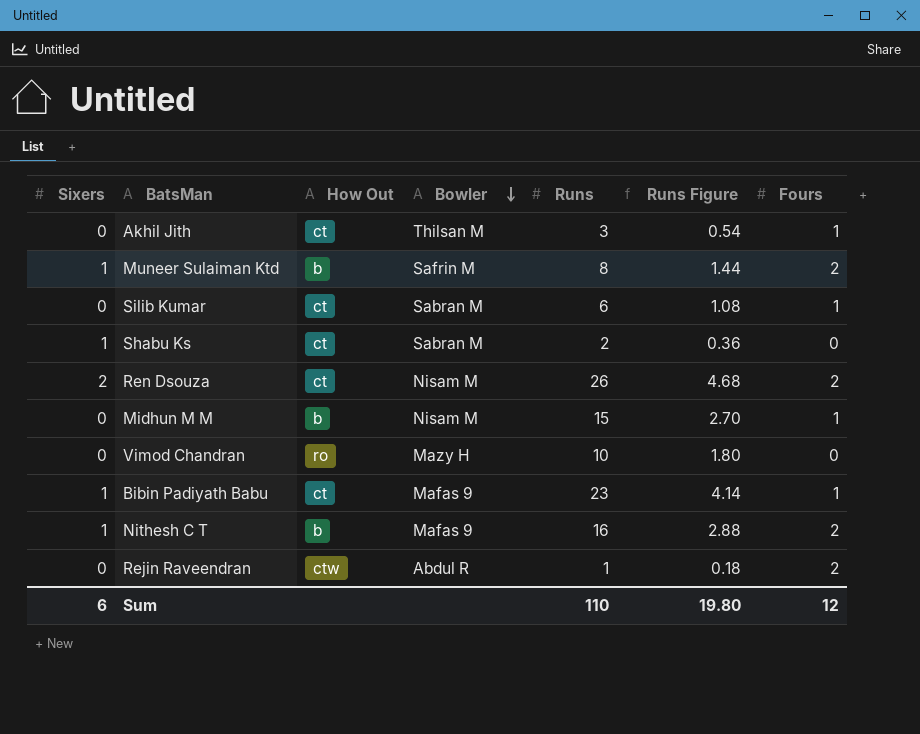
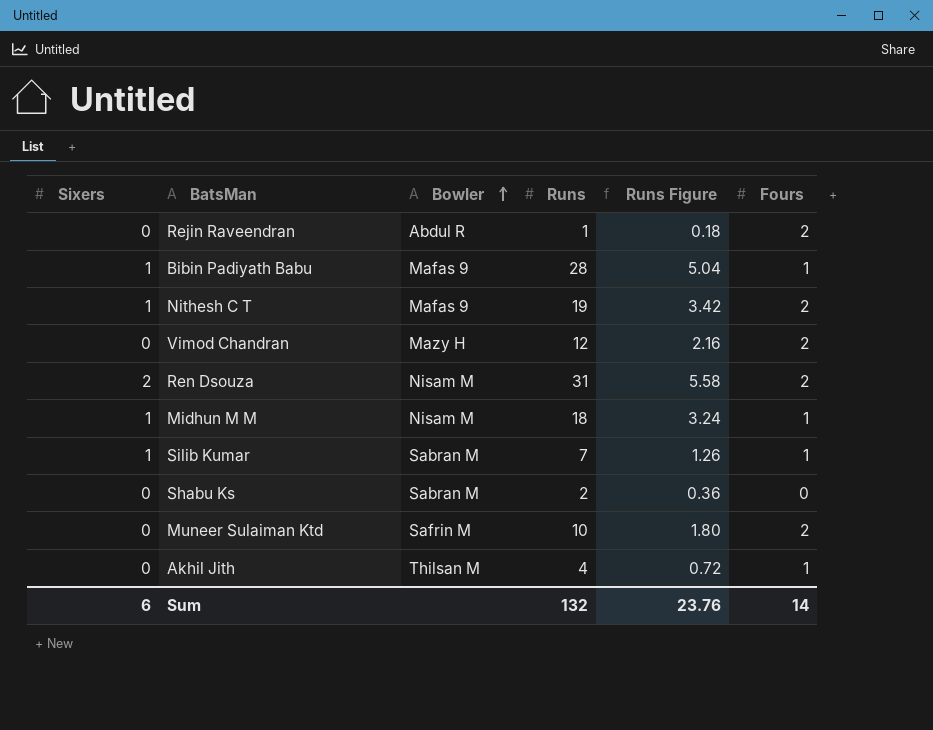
row order: Bowler descending -> Bowler ascending
column How Out | position: 3 -> none
Bibin Padiyath Babu | Runs: 23 -> 28
Bibin Padiyath Babu | Runs Figure: 4.14 -> 5.04
Nithesh C T | Runs: 16 -> 19
Nithesh C T | Runs Figure: 2.88 -> 3.42
Vimod Chandran | Runs: 10 -> 12
Vimod Chandran | Runs Figure: 1.80 -> 2.16
Vimod Chandran | Fours: 0 -> 2
Ren Dsouza | Runs: 26 -> 31
Ren Dsouza | Runs Figure: 4.68 -> 5.58
Midhun M M | Sixers: 0 -> 1
Midhun M M | Runs: 15 -> 18
Midhun M M | Runs Figure: 2.70 -> 3.24
Silib Kumar | Sixers: 0 -> 1
Silib Kumar | Runs: 6 -> 7
Silib Kumar | Runs Figure: 1.08 -> 1.26
Shabu Ks | Sixers: 1 -> 0
Muneer Sulaiman Ktd | Sixers: 1 -> 0
Muneer Sulaiman Ktd | Runs: 8 -> 10
Muneer Sulaiman Ktd | Runs Figure: 1.44 -> 1.80
Akhil Jith | Runs: 3 -> 4
Akhil Jith | Runs Figure: 0.54 -> 0.72
Sum | Runs: 110 -> 132
Sum | Runs Figure: 19.80 -> 23.76
Sum | Fours: 12 -> 14

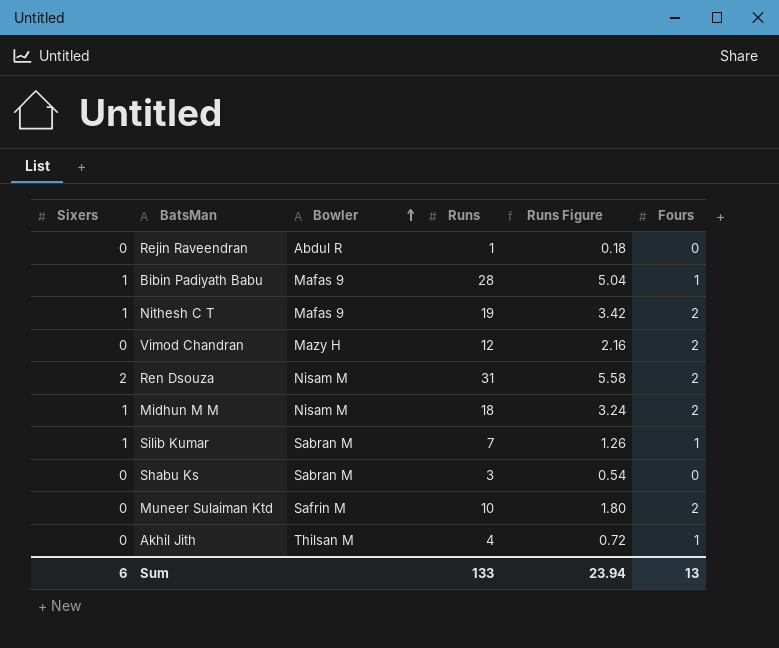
Rejin Raveendran | Fours: 2 -> 0
Midhun M M | Fours: 1 -> 2
Shabu Ks | Runs: 2 -> 3
Shabu Ks | Runs Figure: 0.36 -> 0.54
Sum | Runs: 132 -> 133
Sum | Runs Figure: 23.76 -> 23.94
Sum | Fours: 14 -> 13

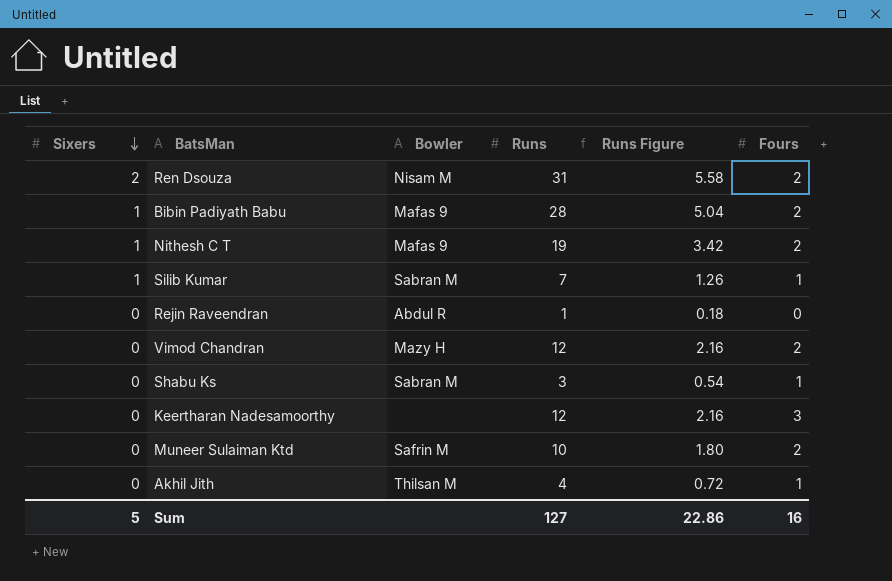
row order: Bowler ascending -> Sixers descending
row Midhun M M: 1 | Nisam M | 18 | 3.24 | 2 -> none
Bibin Padiyath Babu | Fours: 1 -> 2
Shabu Ks | Fours: 0 -> 1
row Keertharan Nadesamoorthy: none -> 0 | none | 12 | 2.16 | 3
Sum | Sixers: 6 -> 5
Sum | Runs: 133 -> 127
Sum | Runs Figure: 23.94 -> 22.86
Sum | Fours: 13 -> 16

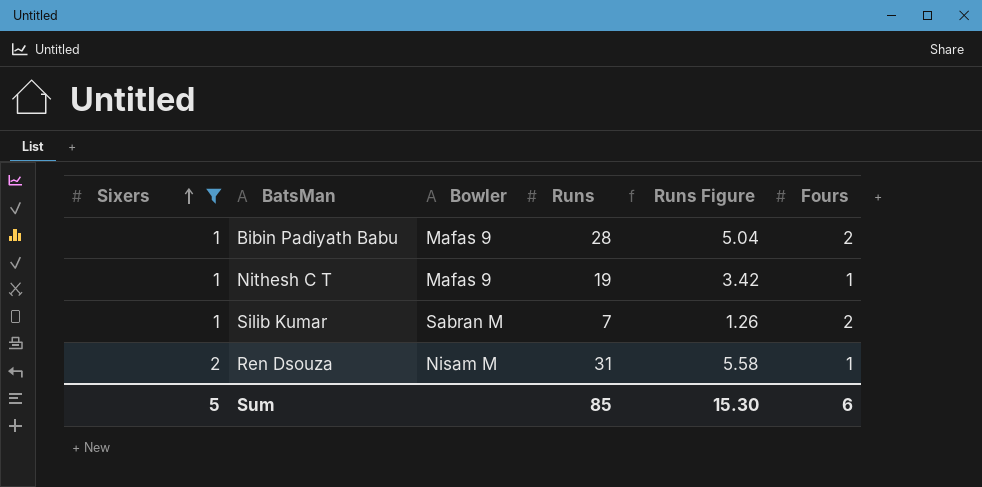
filter: none -> Sixers != 0
row order: Sixers descending -> Sixers ascending
Nithesh C T | Fours: 2 -> 1
Silib Kumar | Fours: 1 -> 2
Ren Dsouza | Fours: 2 -> 1
Sum | Runs: 127 -> 85
Sum | Runs Figure: 22.86 -> 15.30
Sum | Fours: 16 -> 6

